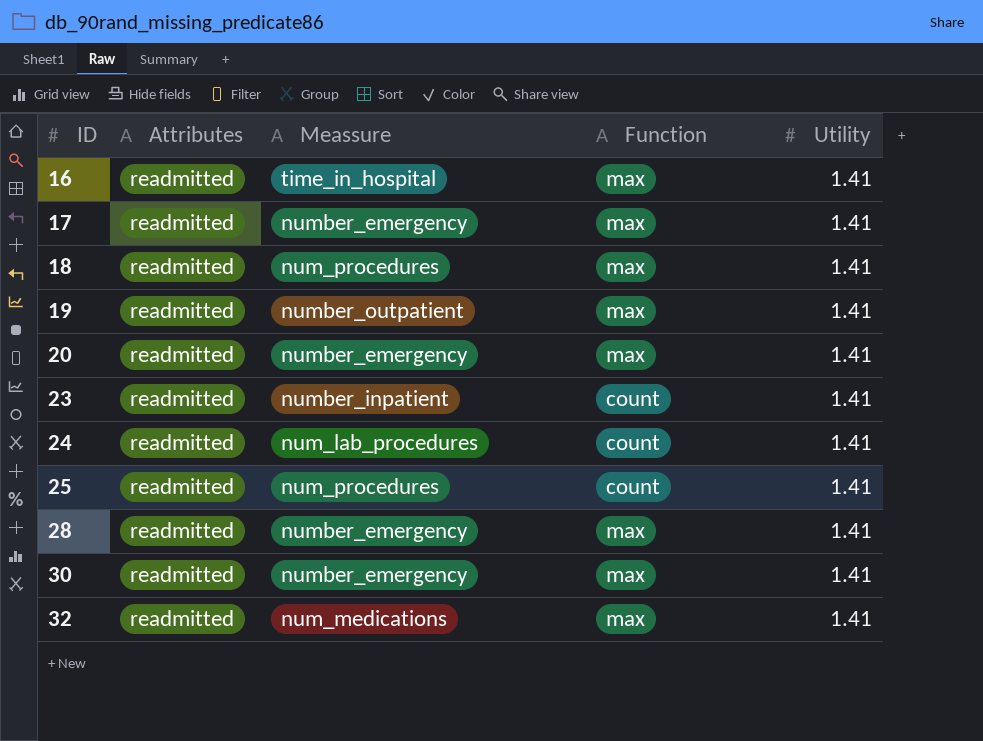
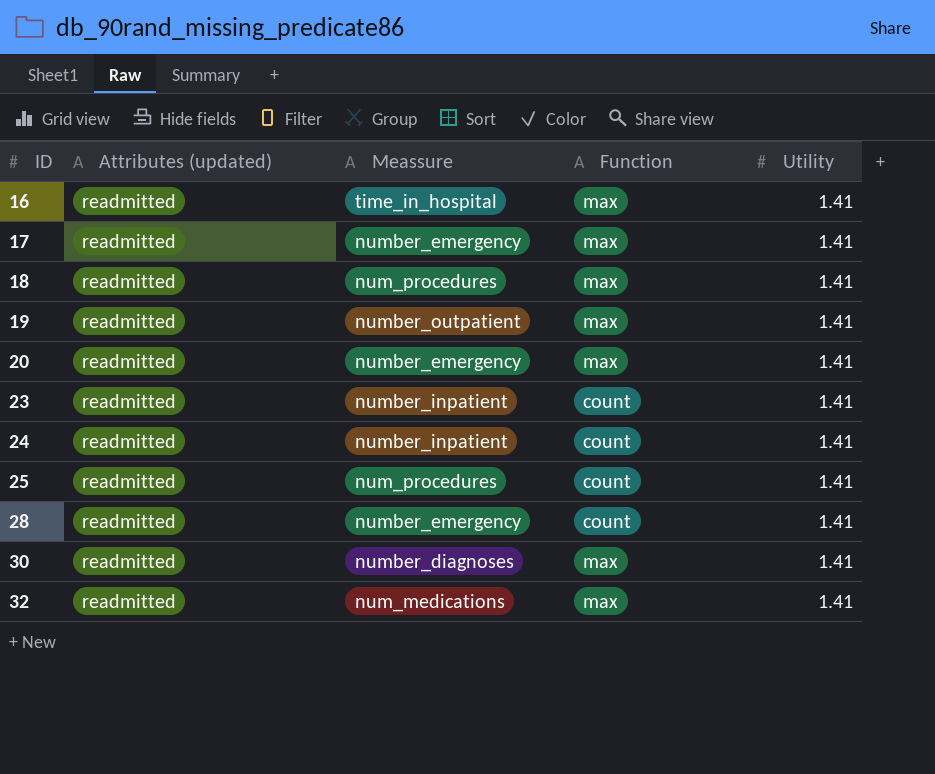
column name: Attributes -> Attributes (updated)
24 | Meassure: num_lab_procedures -> number_inpatient
28 | Function: max -> count
30 | Meassure: number_emergency -> number_diagnoses

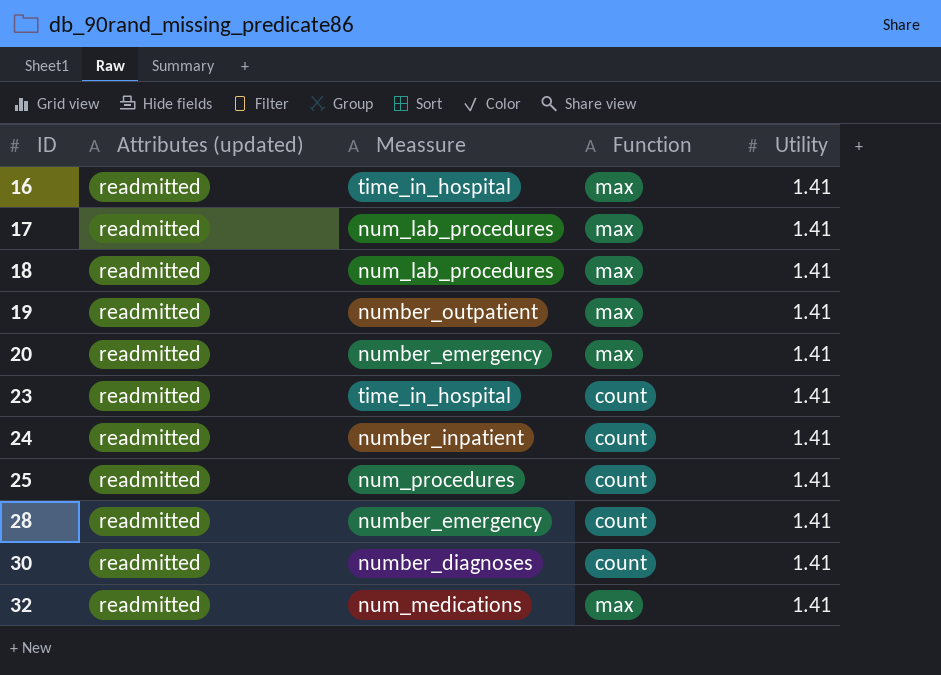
17 | Meassure: number_emergency -> num_lab_procedures
18 | Meassure: num_procedures -> num_lab_procedures
23 | Meassure: number_inpatient -> time_in_hospital
30 | Function: max -> count

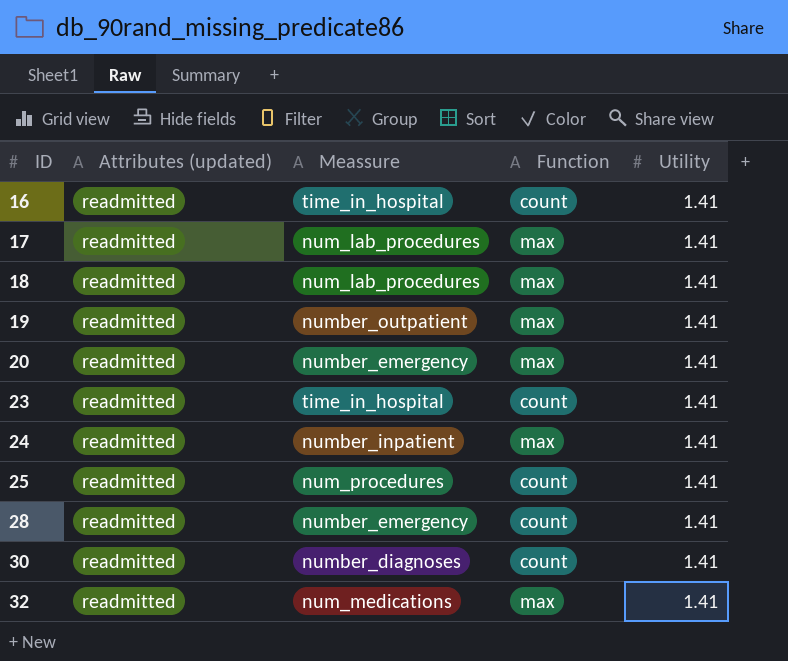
16 | Function: max -> count
24 | Function: count -> max

